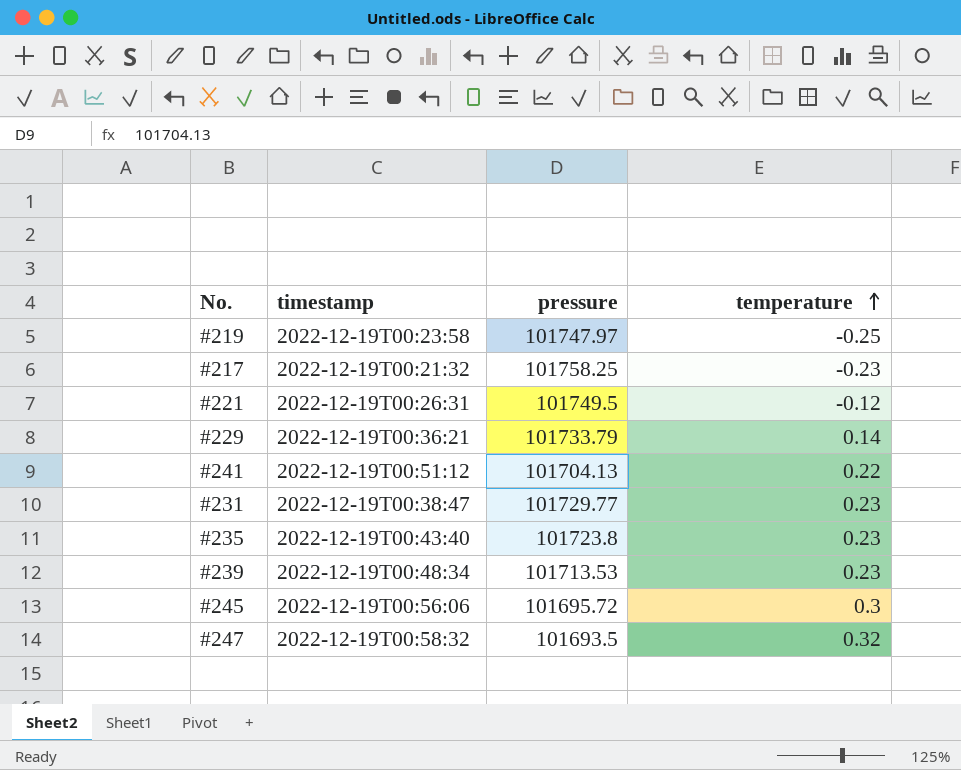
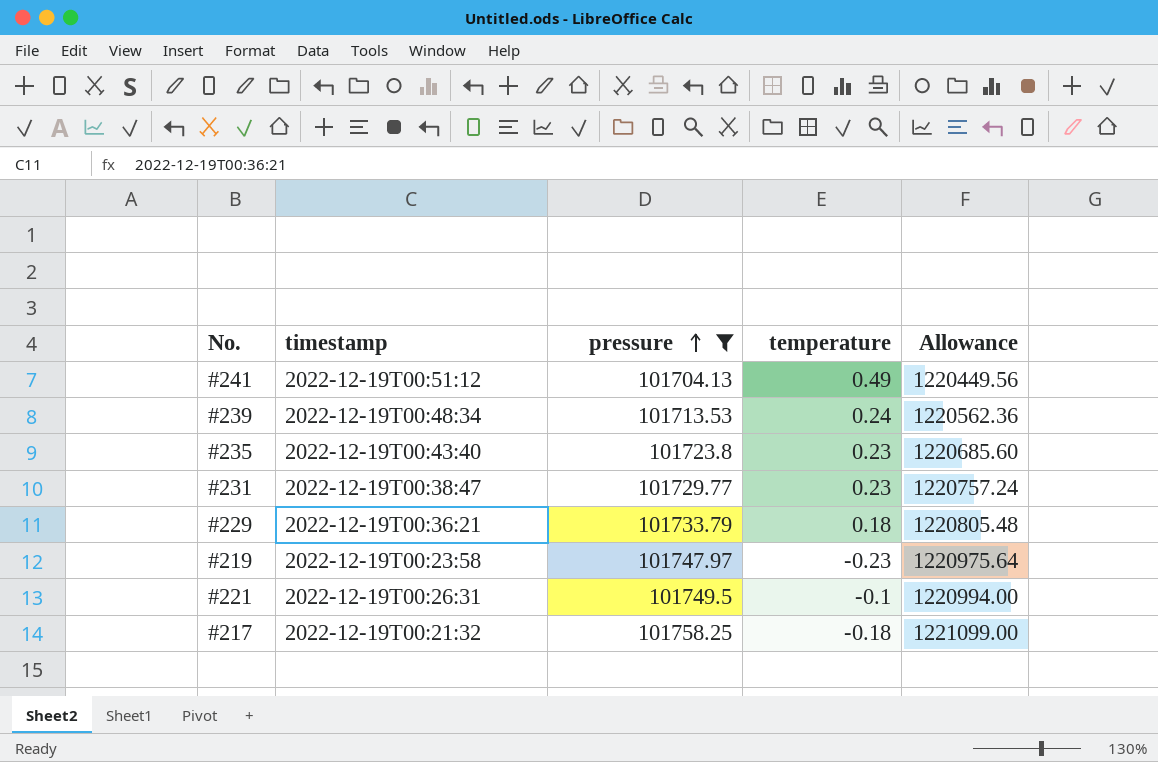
filter: none -> pressure >= 101704.13
row order: temperature ascending -> pressure ascending
column Allowance | formula: none -> [pressure] * 12
#241 | temperature: 0.22 -> 0.49
#239 | temperature: 0.23 -> 0.24
#229 | temperature: 0.14 -> 0.18
#219 | temperature: -0.25 -> -0.23
#221 | temperature: -0.12 -> -0.1
#217 | temperature: -0.23 -> -0.18

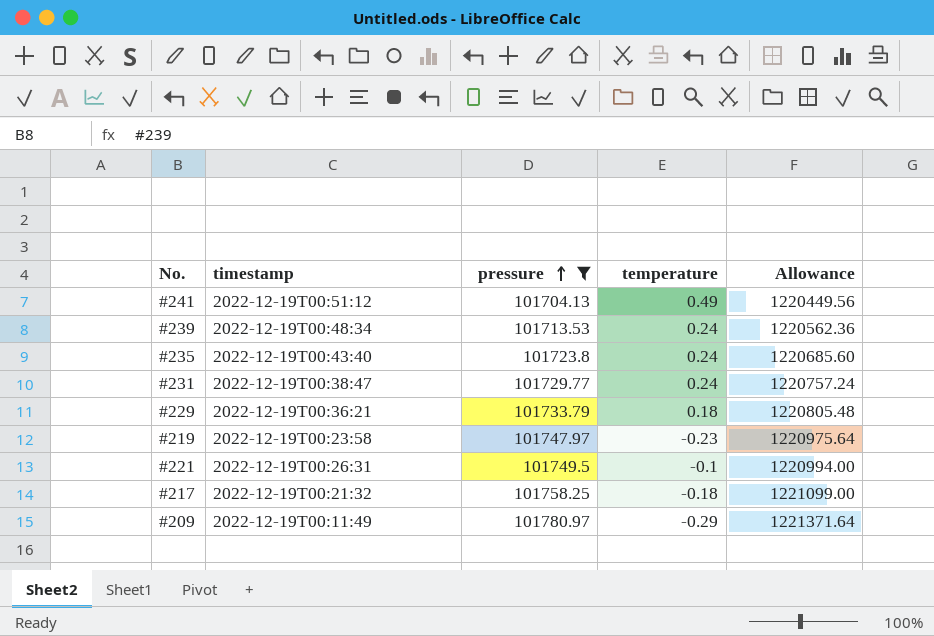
#235 | temperature: 0.23 -> 0.24
#231 | temperature: 0.23 -> 0.24
row #209: none -> 2022-12-19T00:11:49 | 101780.97 | -0.29 | 1221371.64

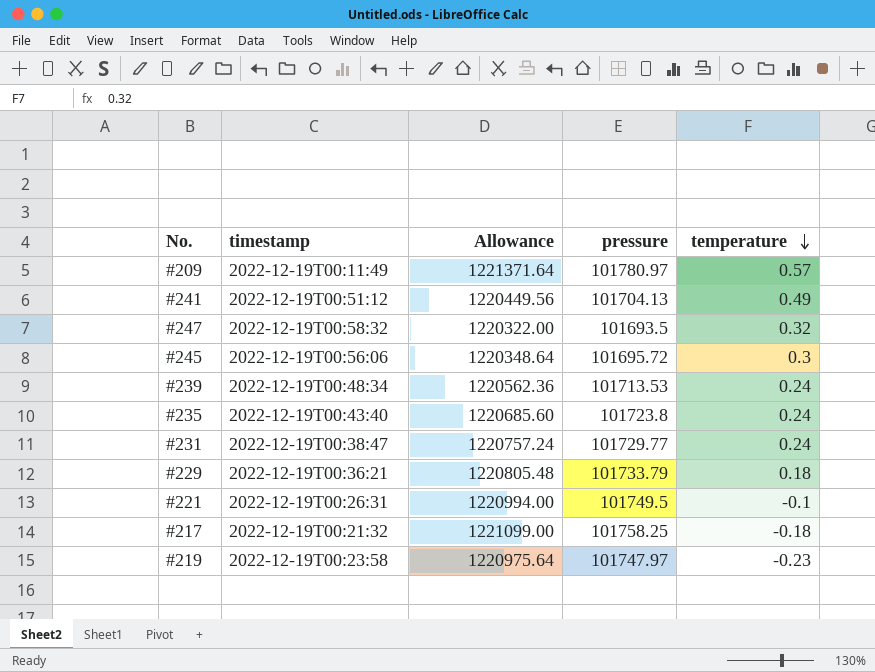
filter: pressure >= 101704.13 -> none
row order: pressure ascending -> temperature descending
column Allowance | position: 5 -> 3
#209 | temperature: -0.29 -> 0.57

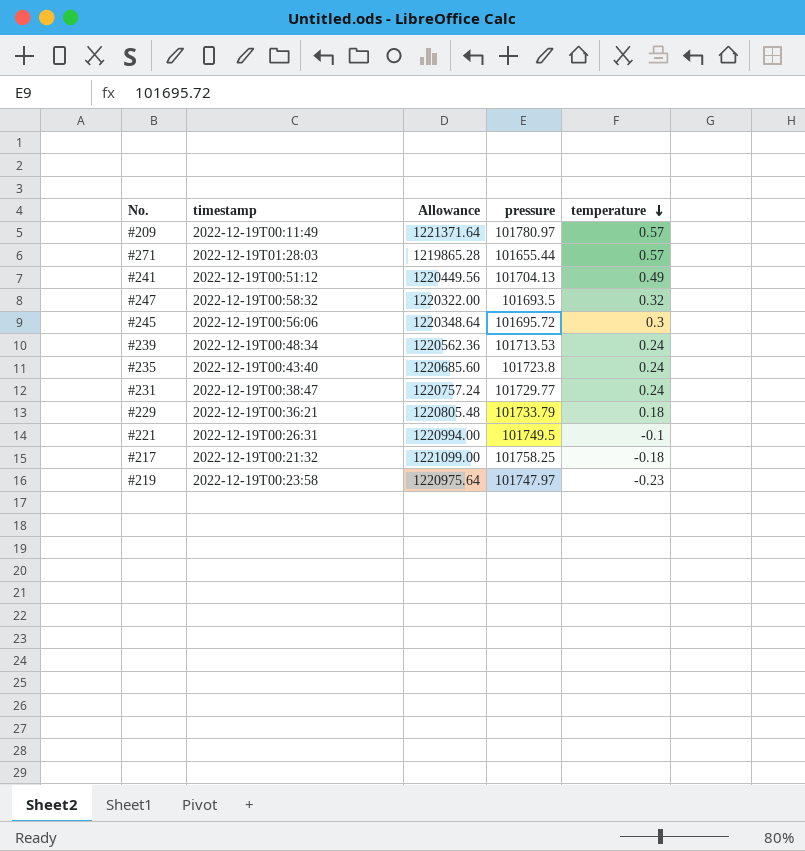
row #271: none -> 2022-12-19T01:28:03 | 1219865.28 | 101655.44 | 0.57

